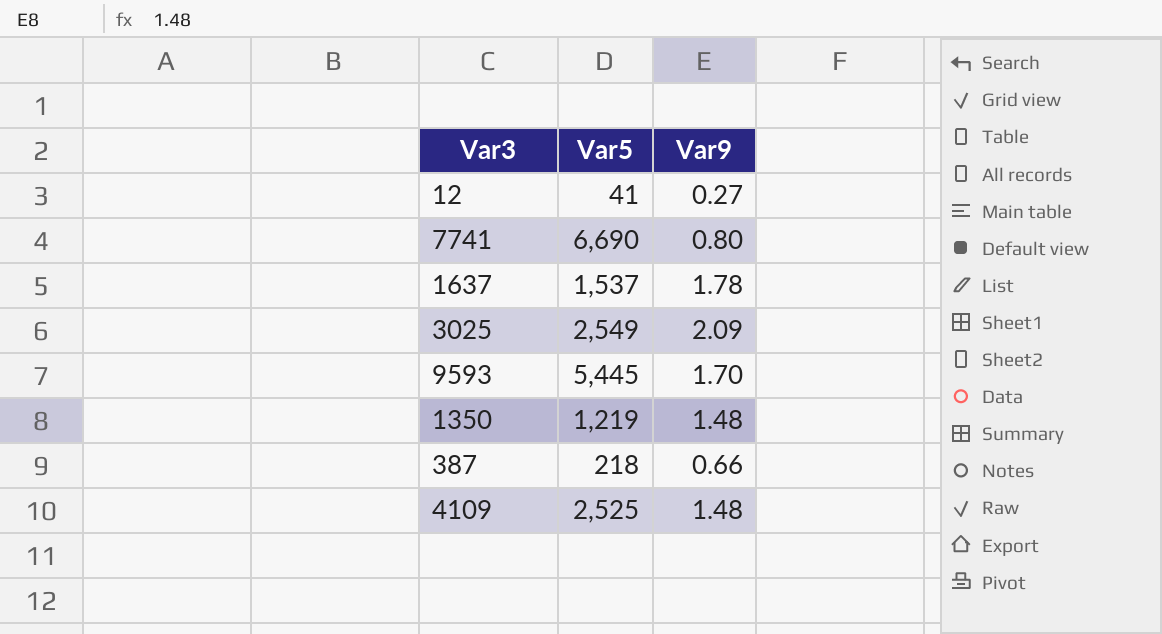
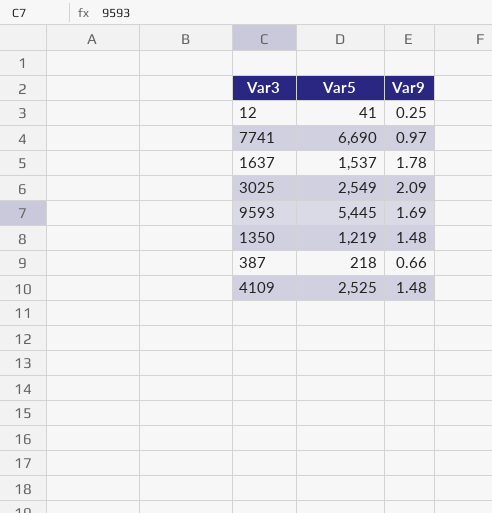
12 | Var9: 0.27 -> 0.25
7741 | Var9: 0.80 -> 0.97
9593 | Var9: 1.70 -> 1.69

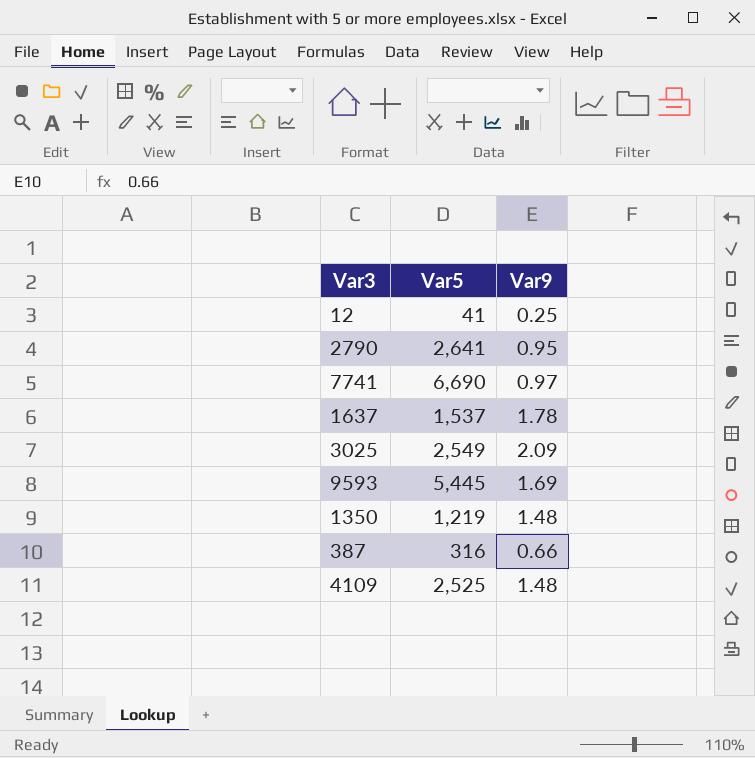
row 2790: none -> 2,641 | 0.95
387 | Var5: 218 -> 316

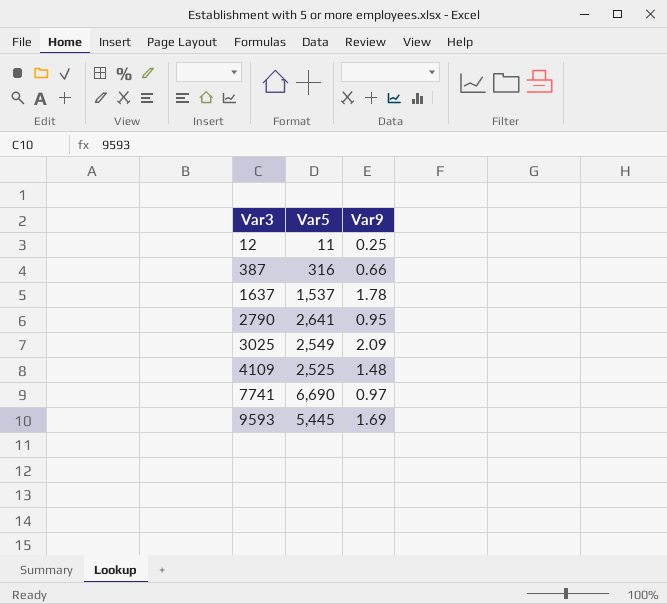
row order: none -> Var3 ascending
row 1350: 1,219 | 1.48 -> none
12 | Var5: 41 -> 11

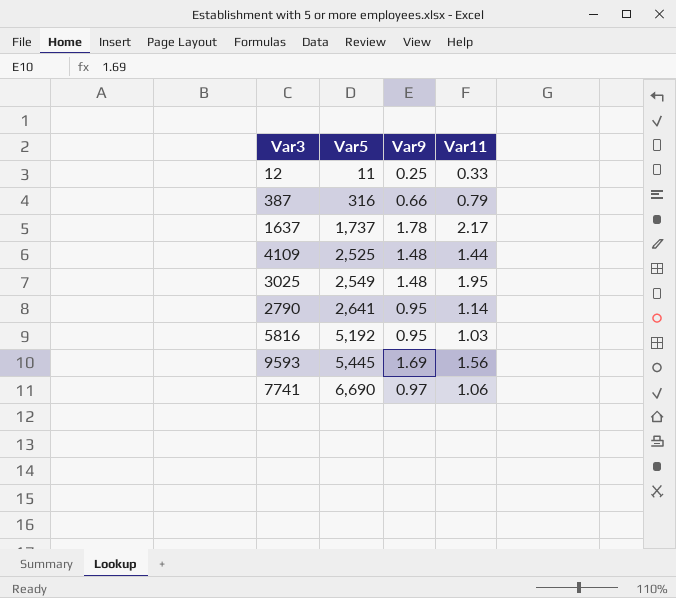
row order: Var3 ascending -> Var5 ascending
column Var11 | position: none -> 4
1637 | Var5: 1,537 -> 1,737
3025 | Var9: 2.09 -> 1.48
row 5816: none -> 5,192 | 0.95 | 1.03

